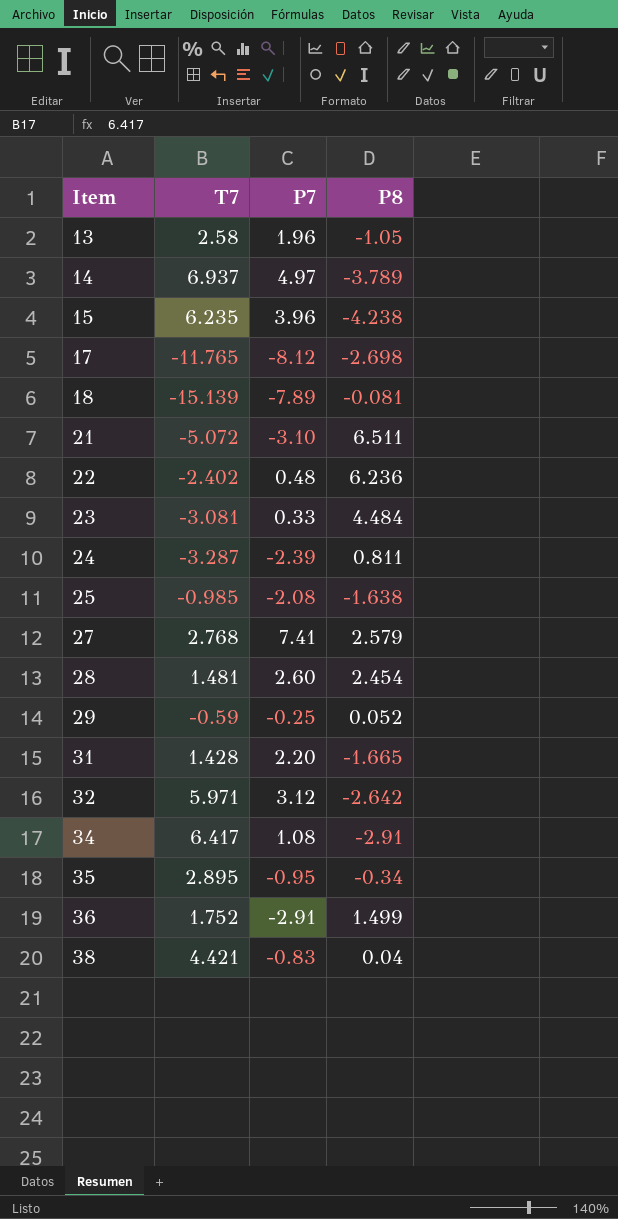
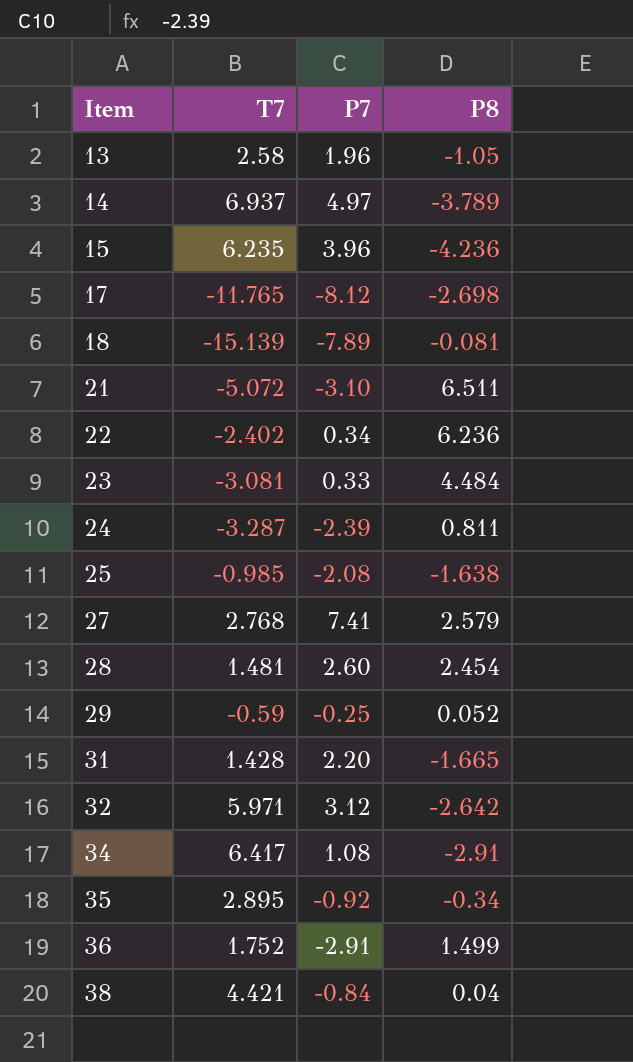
15 | P8: -4.238 -> -4.236
22 | P7: 0.48 -> 0.34
35 | P7: -0.95 -> -0.92
38 | P7: -0.83 -> -0.84

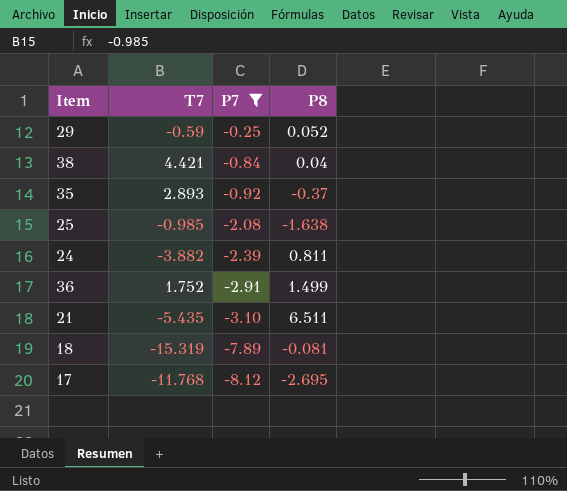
filter: none -> P7 <= -0.25
row order: Item ascending -> P7 descending
35 | T7: 2.895 -> 2.893
35 | P8: -0.34 -> -0.37
24 | T7: -3.287 -> -3.882
21 | T7: -5.072 -> -5.435
18 | T7: -15.139 -> -15.319
17 | T7: -11.765 -> -11.768
17 | P8: -2.698 -> -2.695

